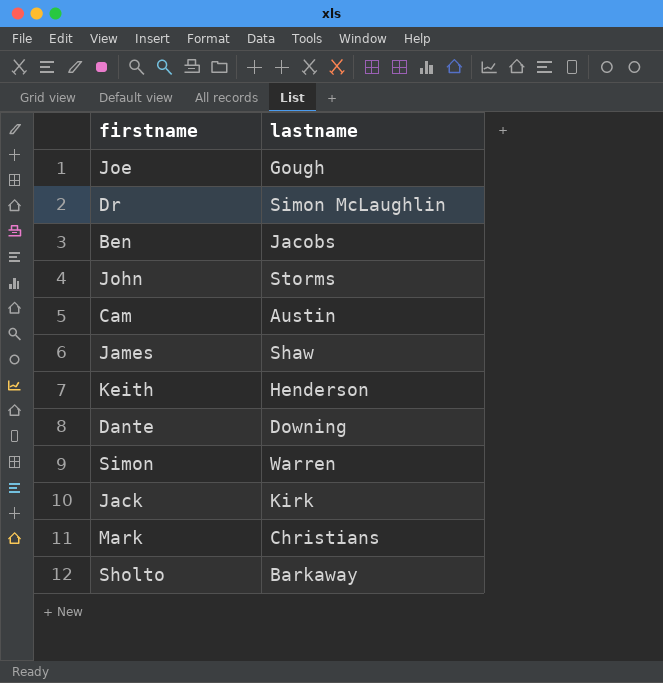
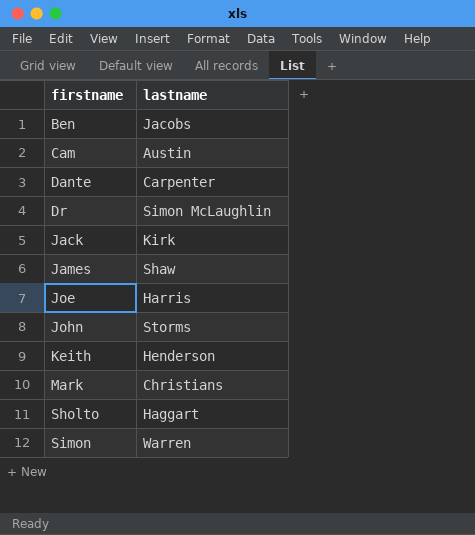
row order: none -> firstname ascending
Dante | lastname: Downing -> Carpenter
Joe | lastname: Gough -> Harris
Sholto | lastname: Barkaway -> Haggart

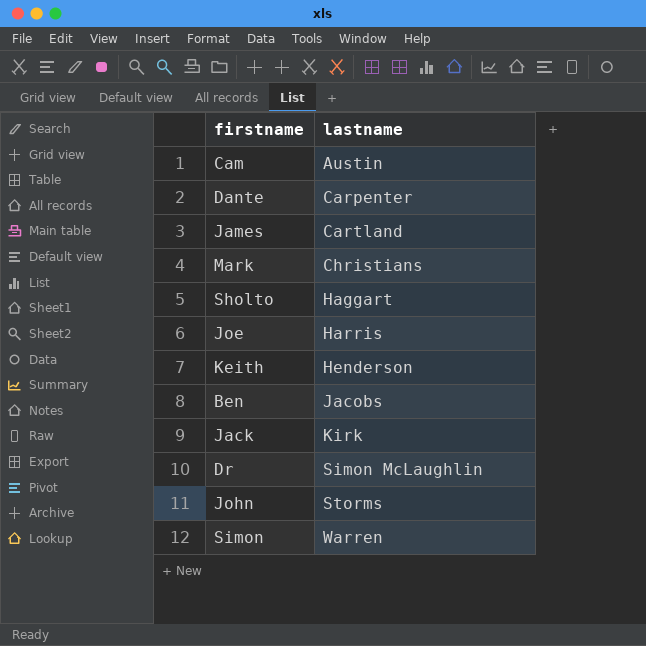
row order: firstname ascending -> lastname ascending
James | lastname: Shaw -> Cartland

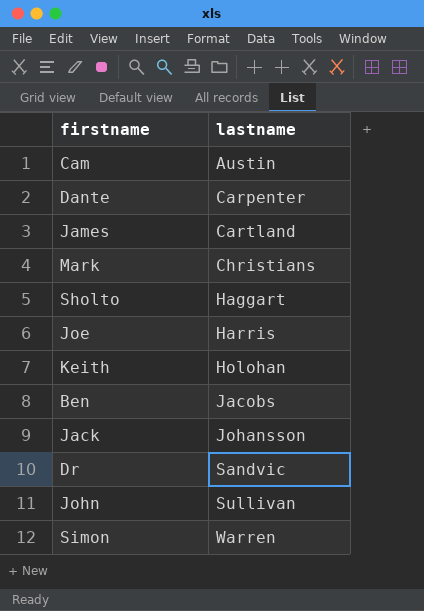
Keith | lastname: Henderson -> Holohan
Jack | lastname: Kirk -> Johansson
Dr | lastname: Simon McLaughlin -> Sandvic
John | lastname: Storms -> Sullivan

